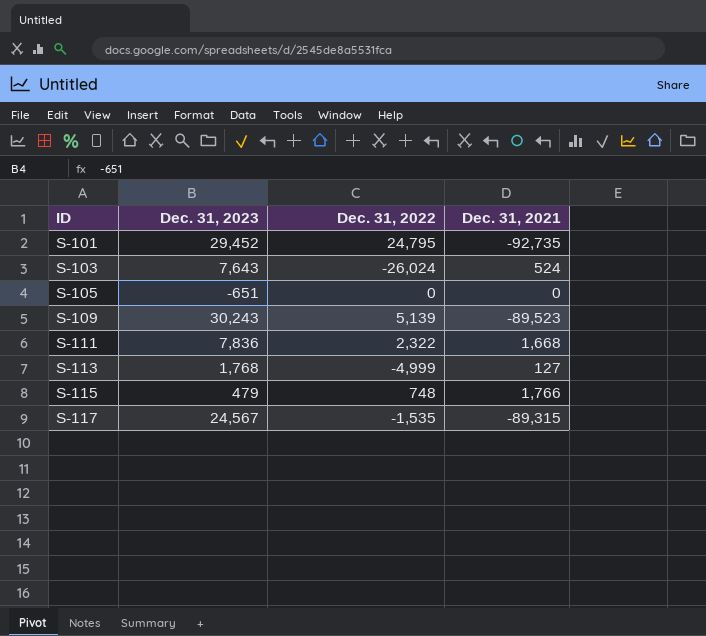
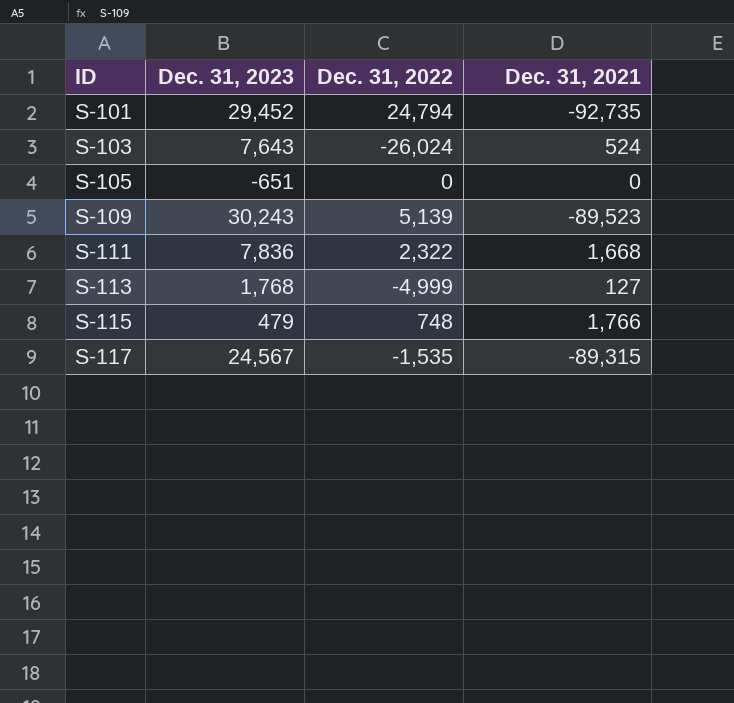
S-101 | Dec. 31, 2022: 24,795 -> 24,794

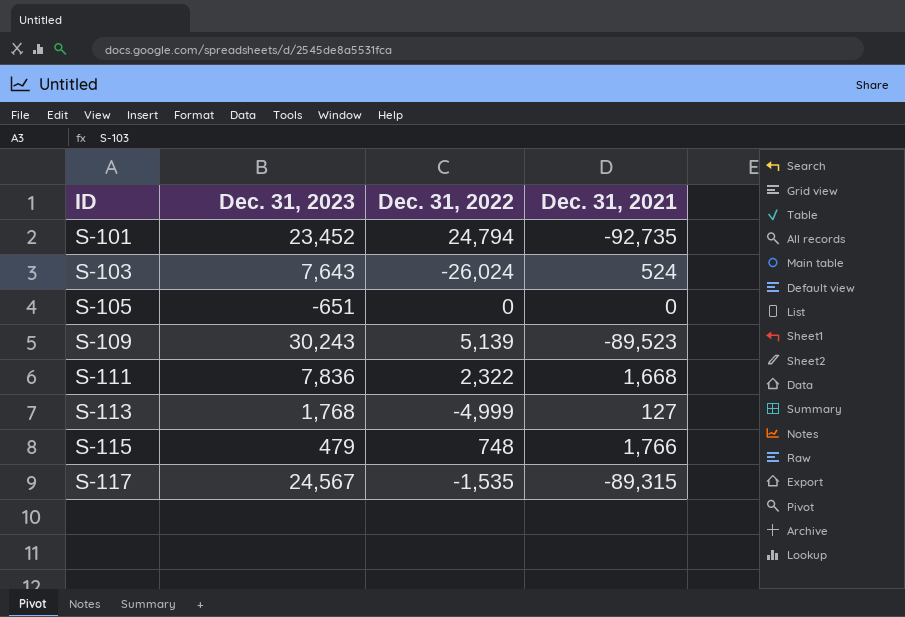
S-101 | Dec. 31, 2023: 29,452 -> 23,452

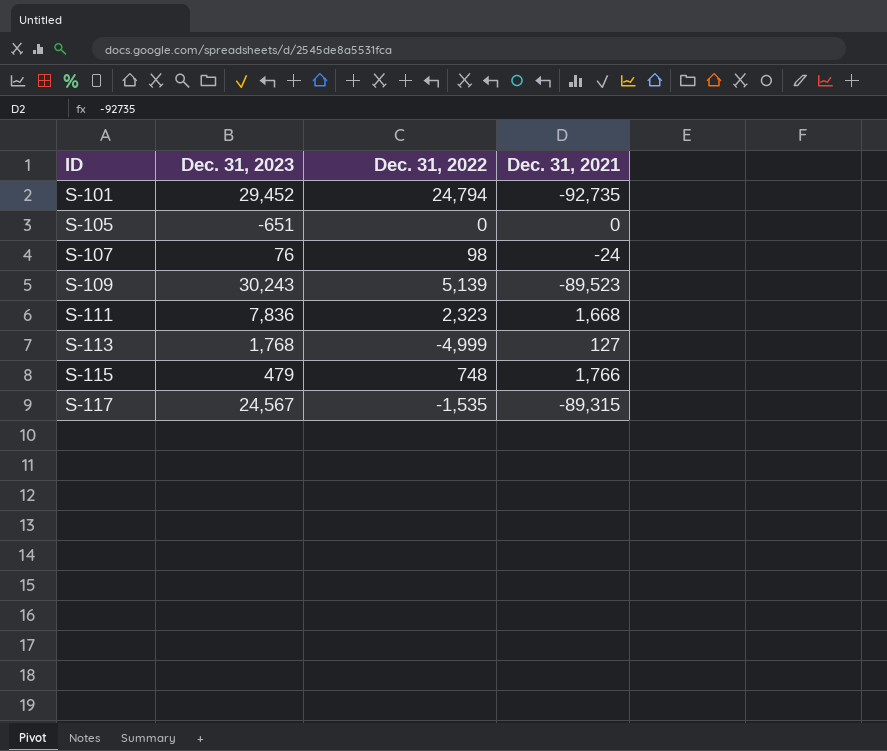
row S-103: 7,643 | -26,024 | 524 -> none
S-101 | Dec. 31, 2023: 23,452 -> 29,452
row S-107: none -> 76 | 98 | -24
S-111 | Dec. 31, 2022: 2,322 -> 2,323

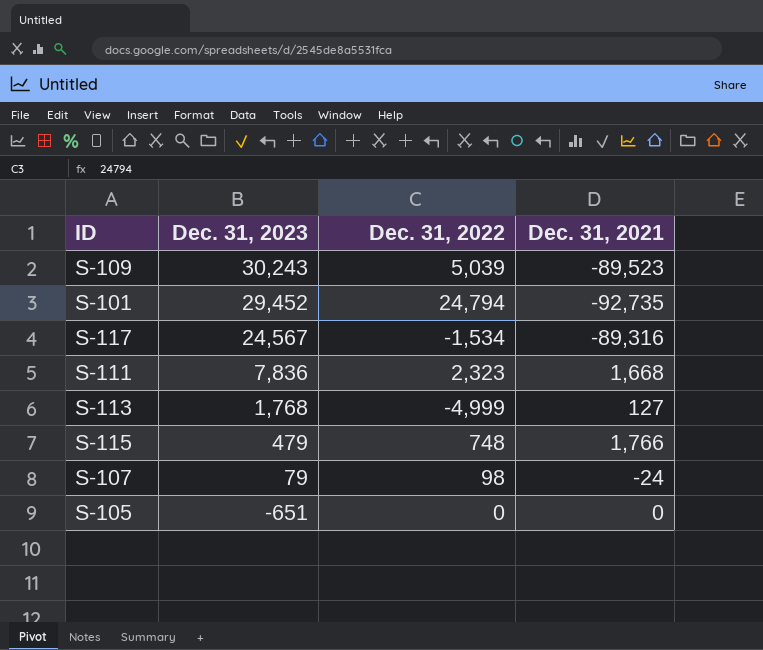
row order: ID ascending -> Dec. 31, 2023 descending
S-109 | Dec. 31, 2022: 5,139 -> 5,039
S-117 | Dec. 31, 2022: -1,535 -> -1,534
S-117 | Dec. 31, 2021: -89,315 -> -89,316
S-107 | Dec. 31, 2023: 76 -> 79

